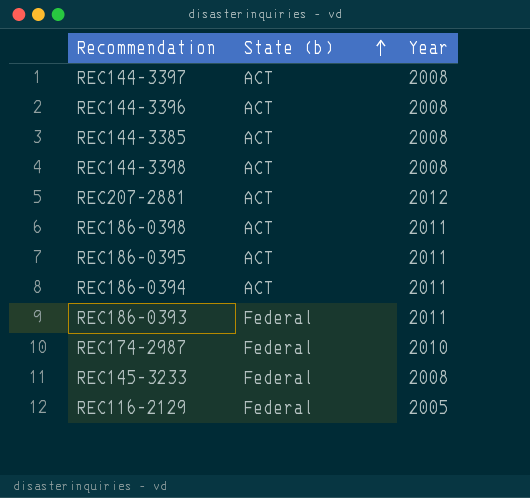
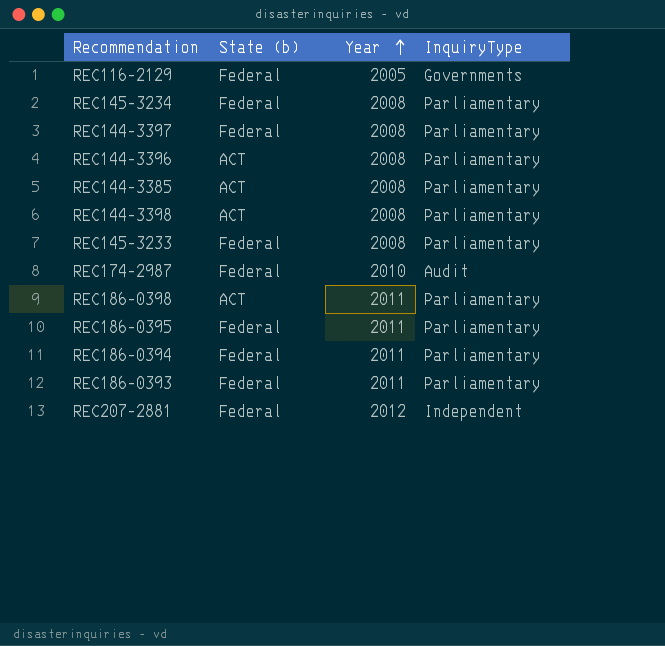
row order: State (b) ascending -> Year ascending
column InquiryType | position: none -> 4
row REC145-3234: none -> Federal | 2008 | Parliamentary
REC144-3397 | State (b): ACT -> Federal
REC186-0395 | State (b): ACT -> Federal
REC186-0394 | State (b): ACT -> Federal
REC207-2881 | State (b): ACT -> Federal

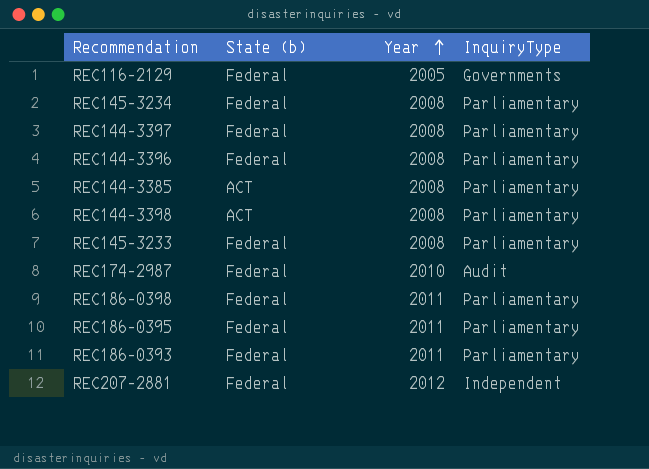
row REC186-0394: Federal | 2011 | Parliamentary -> none
REC144-3396 | State (b): ACT -> Federal
REC186-0398 | State (b): ACT -> Federal

